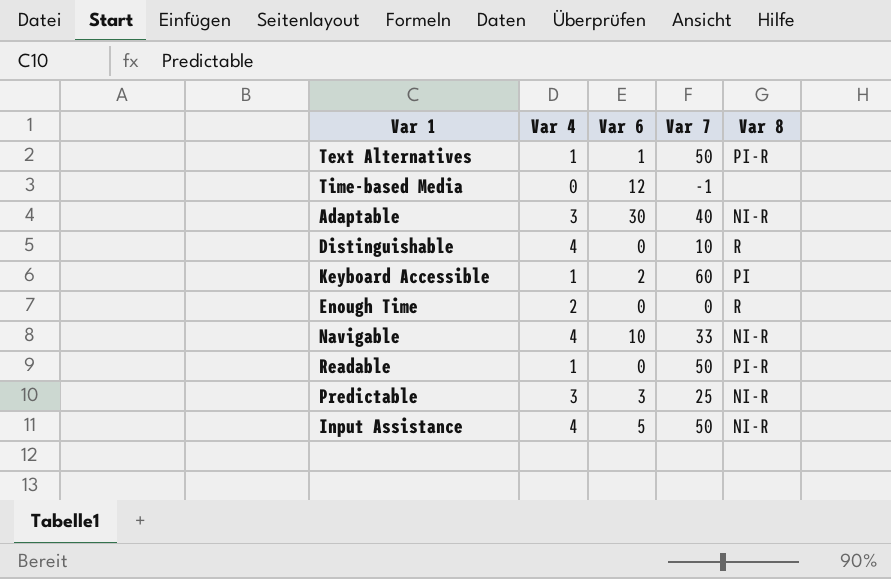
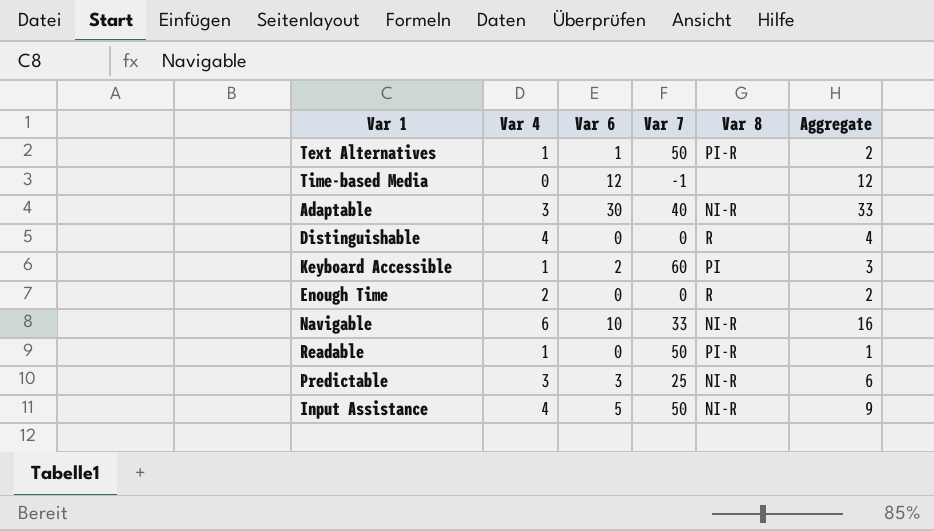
column Aggregate | formula: none -> [Var 4] + [Var 6]
Distinguishable | Var 7: 10 -> 0
Navigable | Var 4: 4 -> 6

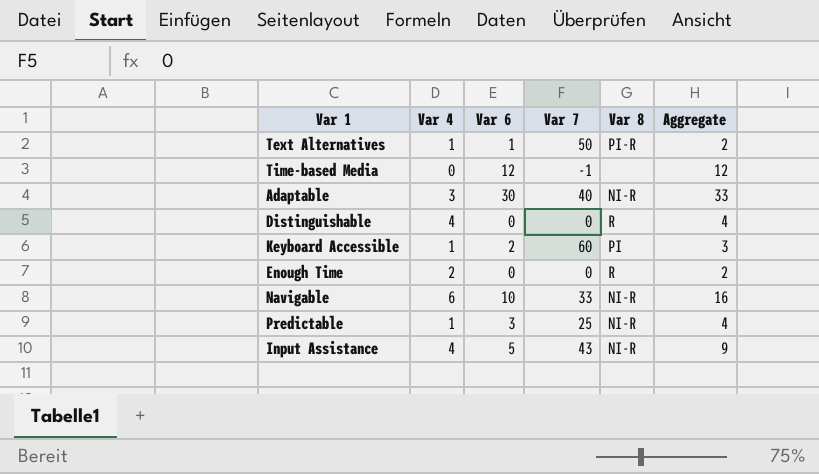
row Readable: 1 | 0 | 50 | PI-R | 1 -> none
Predictable | Var 4: 3 -> 1
Predictable | Aggregate: 6 -> 4
Input Assistance | Var 7: 50 -> 43

